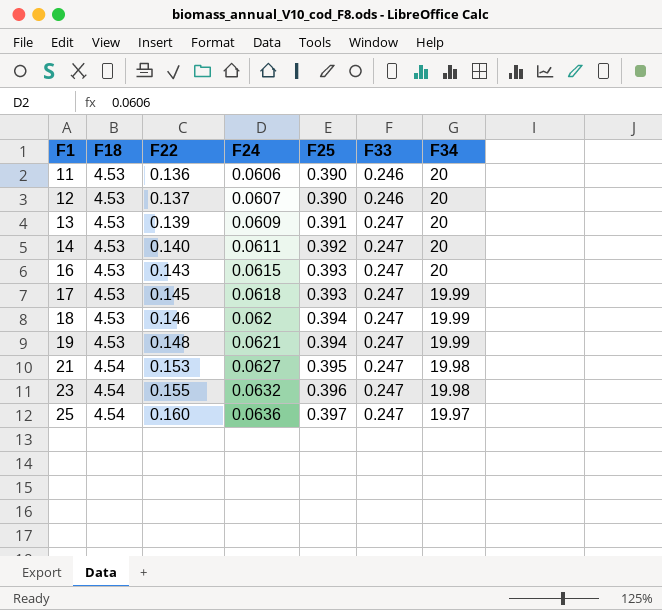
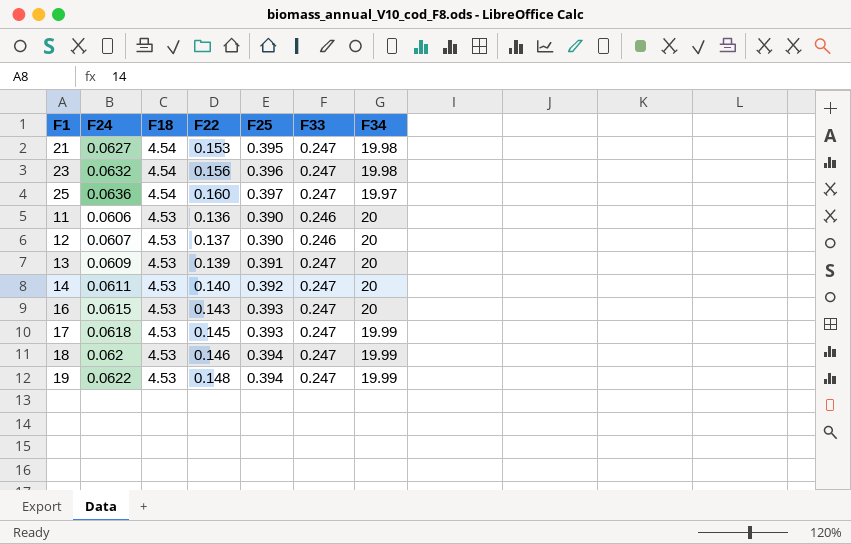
row order: F1 ascending -> F18 descending
column F24 | position: 4 -> 2
23 | F22: 0.155 -> 0.156
19 | F24: 0.0621 -> 0.0622

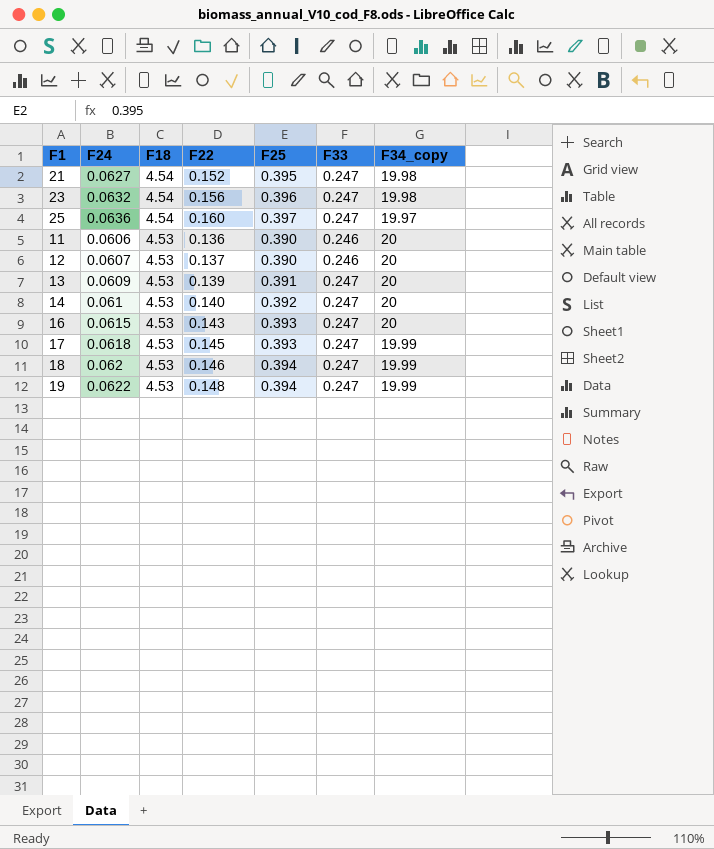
column name: F34 -> F34_copy
21 | F22: 0.153 -> 0.152
14 | F24: 0.0611 -> 0.061

